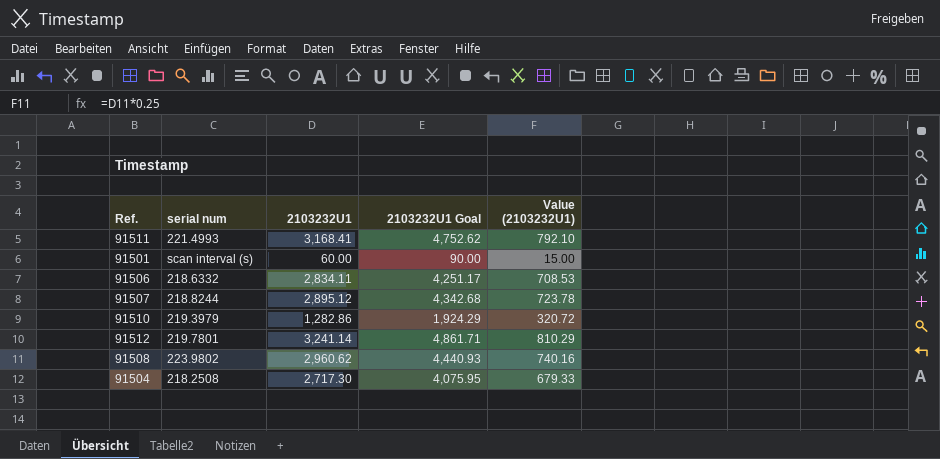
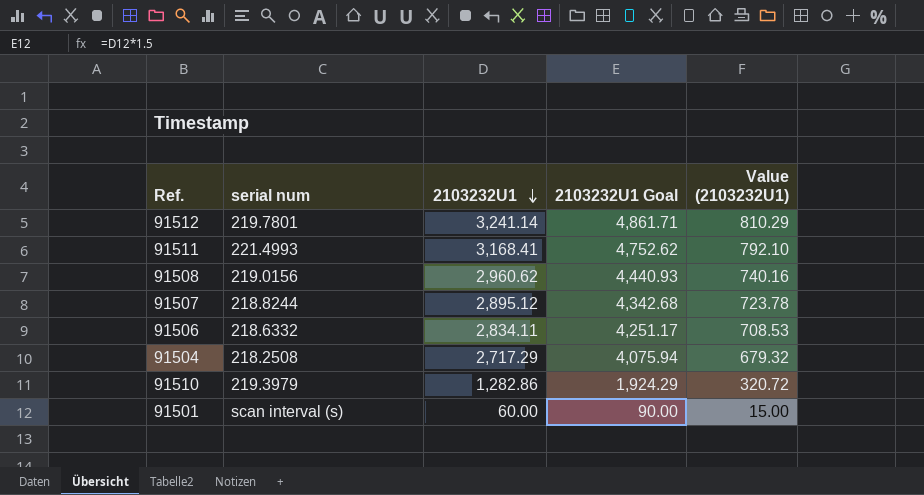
row order: none -> 2103232U1 descending
91508 | serial num: 223.9802 -> 219.0156
91504 | 2103232U1: 2,717.30 -> 2,717.29
91504 | 2103232U1 Goal: 4,075.95 -> 4,075.94
91504 | Value (2103232U1): 679.33 -> 679.32

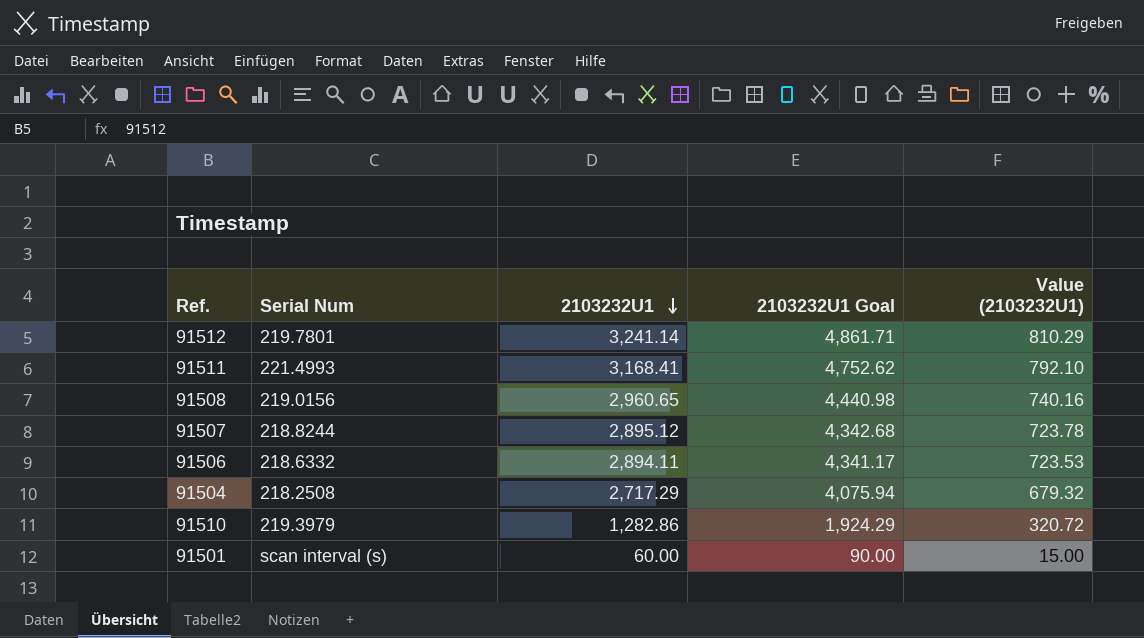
column name: serial num -> Serial Num
91508 | 2103232U1: 2,960.62 -> 2,960.65
91508 | 2103232U1 Goal: 4,440.93 -> 4,440.98
91506 | 2103232U1: 2,834.11 -> 2,894.11
91506 | 2103232U1 Goal: 4,251.17 -> 4,341.17
91506 | Value (2103232U1): 708.53 -> 723.53

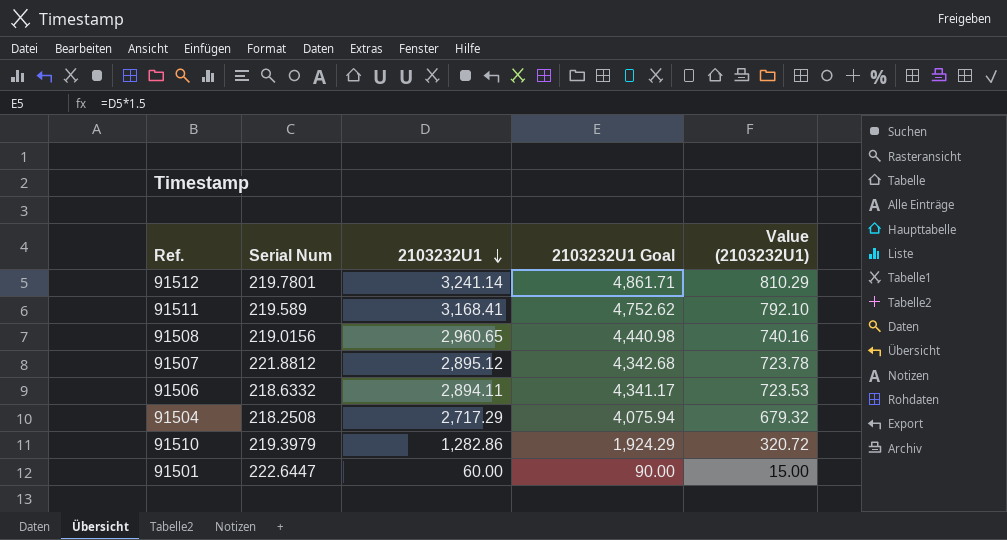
91511 | Serial Num: 221.4993 -> 219.589
91507 | Serial Num: 218.8244 -> 221.8812
91501 | Serial Num: scan interval (s) -> 222.6447

